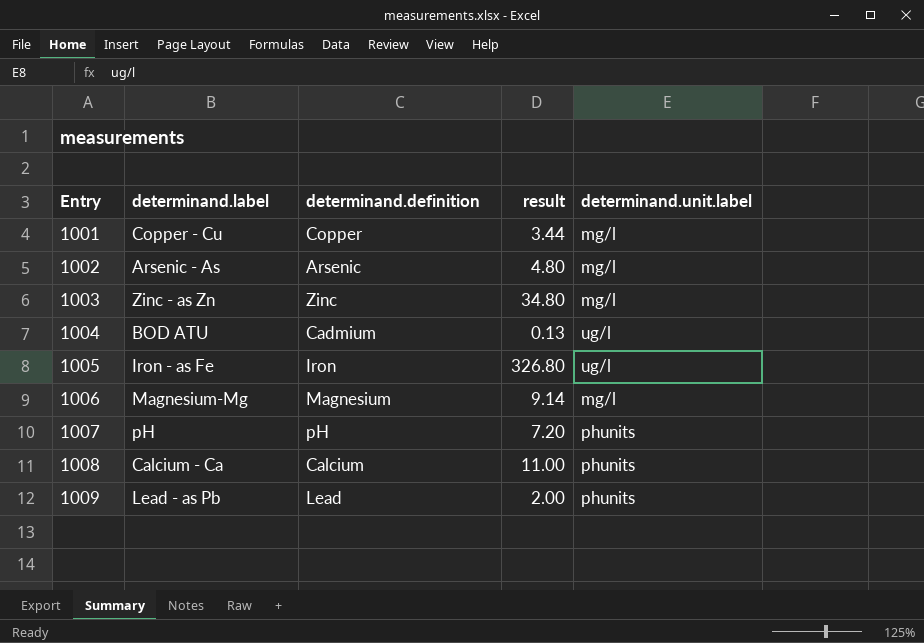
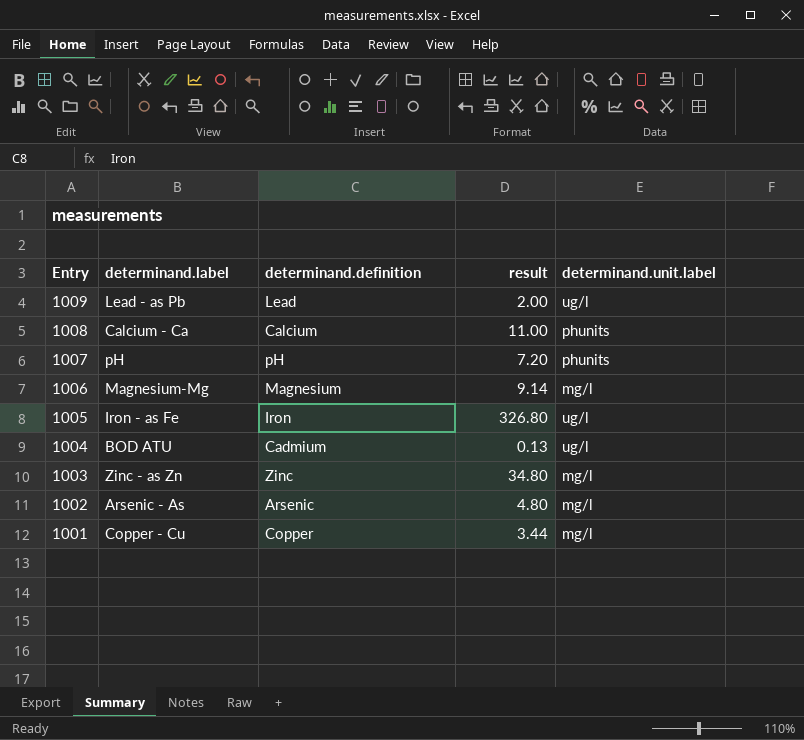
row order: Entry ascending -> Entry descending
1009 | determinand.unit.label: phunits -> ug/l

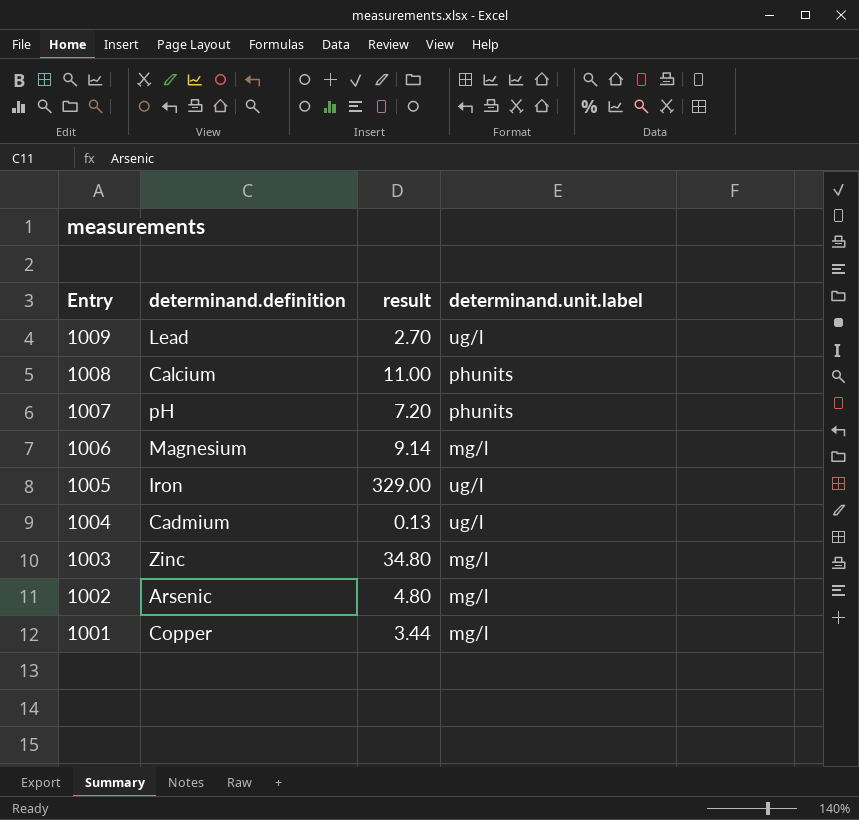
column determinand.label | position: 2 -> none
1009 | result: 2.00 -> 2.70
1005 | result: 326.80 -> 329.00

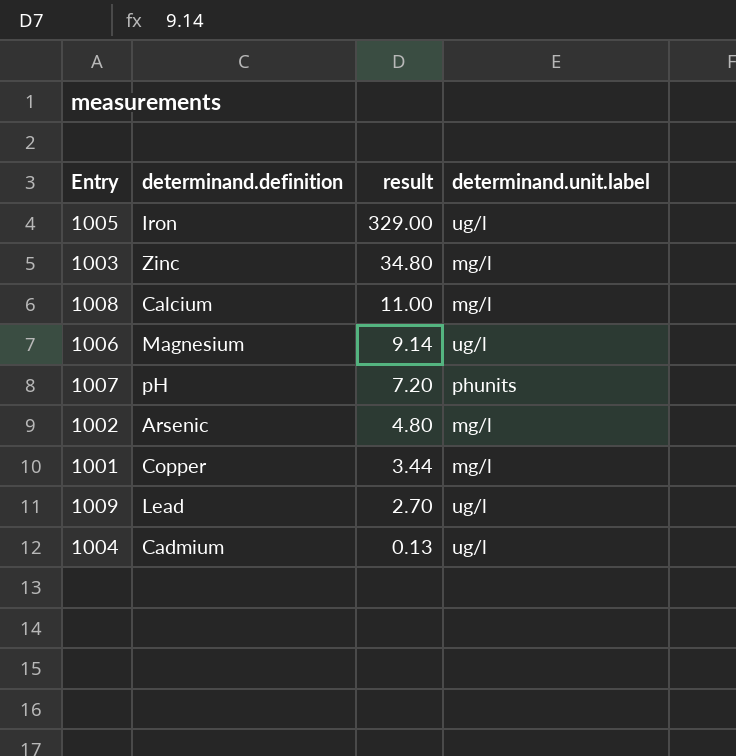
row order: Entry descending -> result descending
1008 | determinand.unit.label: phunits -> mg/l
1006 | determinand.unit.label: mg/l -> ug/l

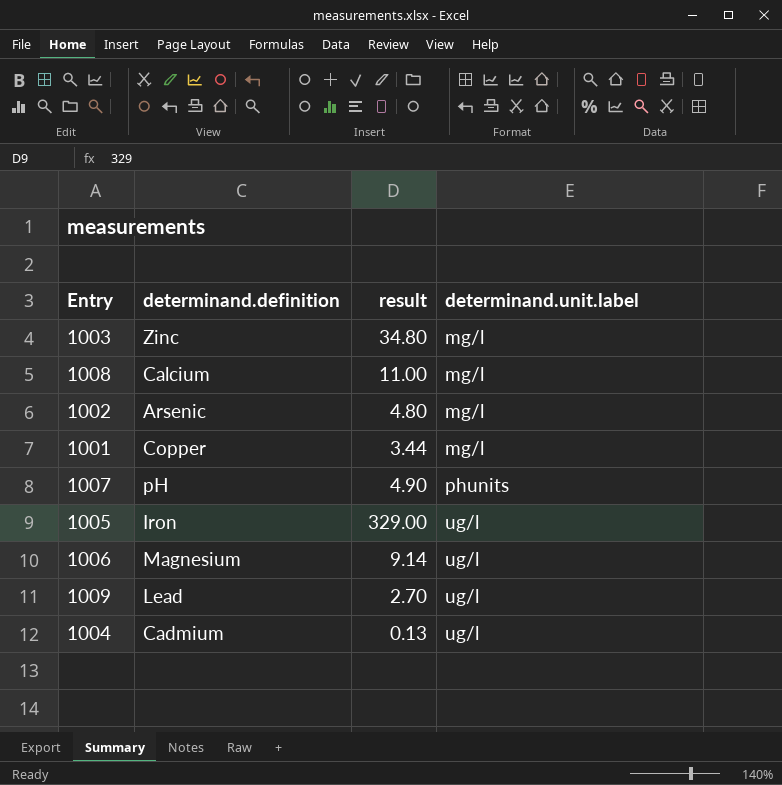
row order: result descending -> determinand.unit.label ascending
1007 | result: 7.20 -> 4.90

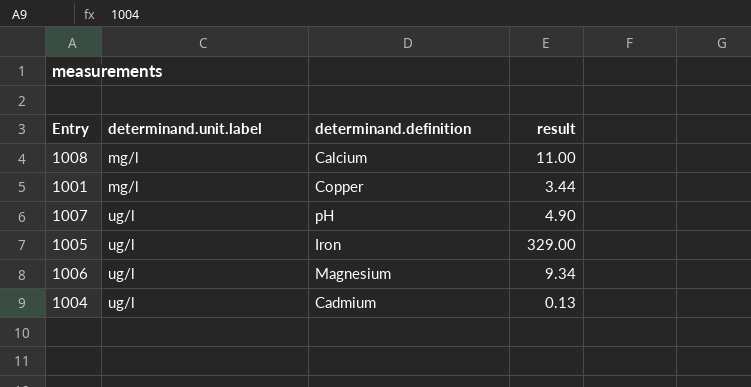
column determinand.unit.label | position: 4 -> 2
row 1003: Zinc | 34.80 | mg/l -> none
row 1002: Arsenic | 4.80 | mg/l -> none
row 1009: Lead | 2.70 | ug/l -> none
1007 | determinand.unit.label: phunits -> ug/l
1006 | result: 9.14 -> 9.34

